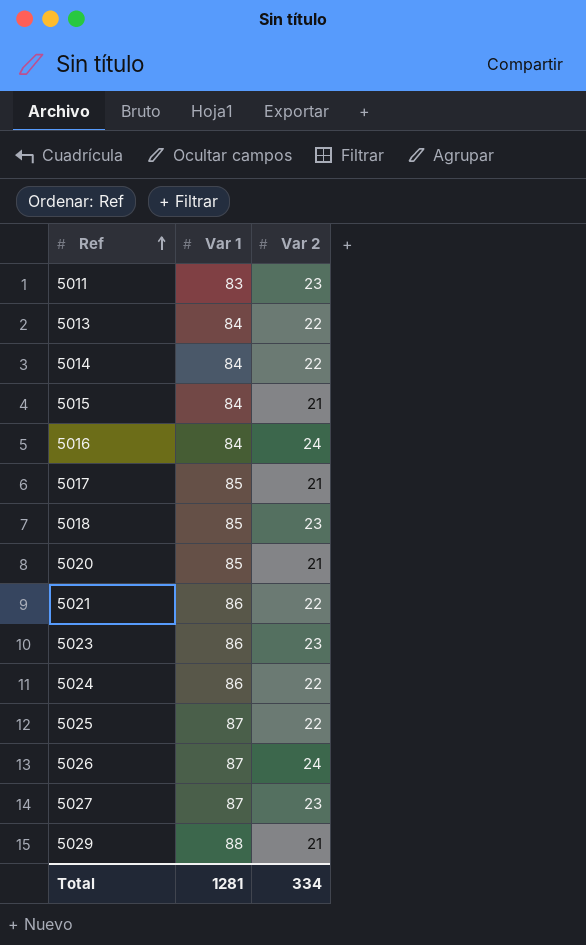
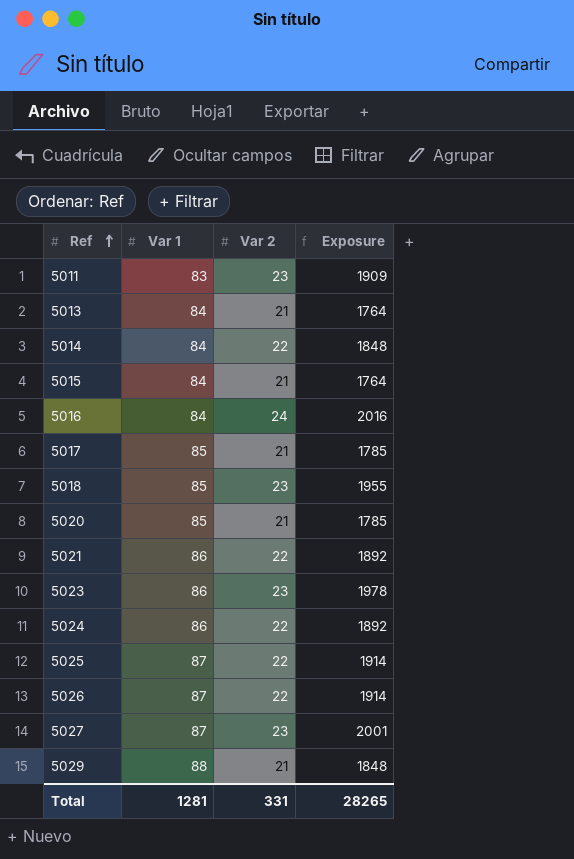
column Exposure | formula: none -> [Var 1] * [Var 2]
5013 | Var 2: 22 -> 21
5026 | Var 2: 24 -> 22
Total | Var 2: 334 -> 331

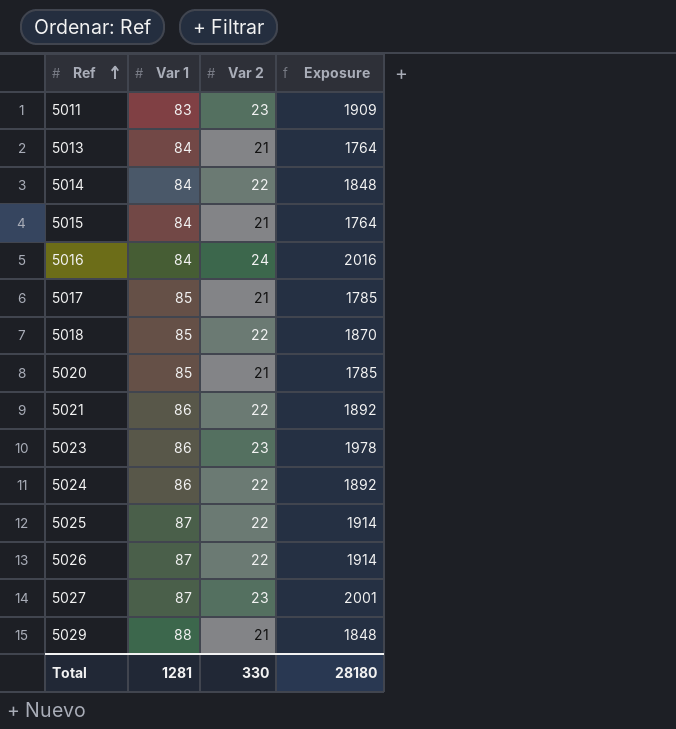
5018 | Var 2: 23 -> 22
5018 | Exposure: 1955 -> 1870
Total | Var 2: 331 -> 330
Total | Exposure: 28265 -> 28180

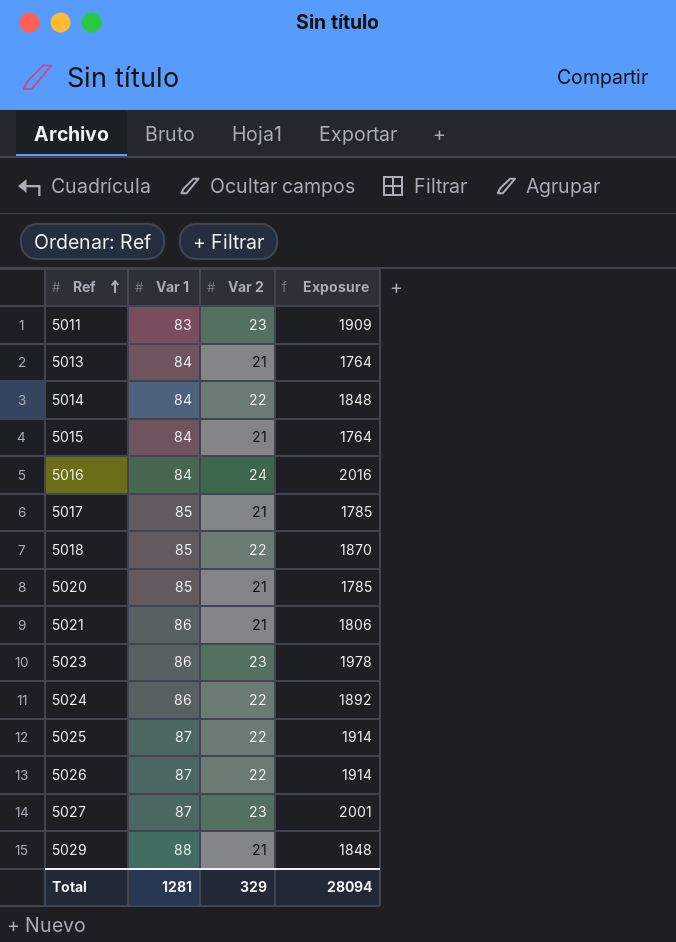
5021 | Var 2: 22 -> 21
5021 | Exposure: 1892 -> 1806
Total | Var 2: 330 -> 329
Total | Exposure: 28180 -> 28094

